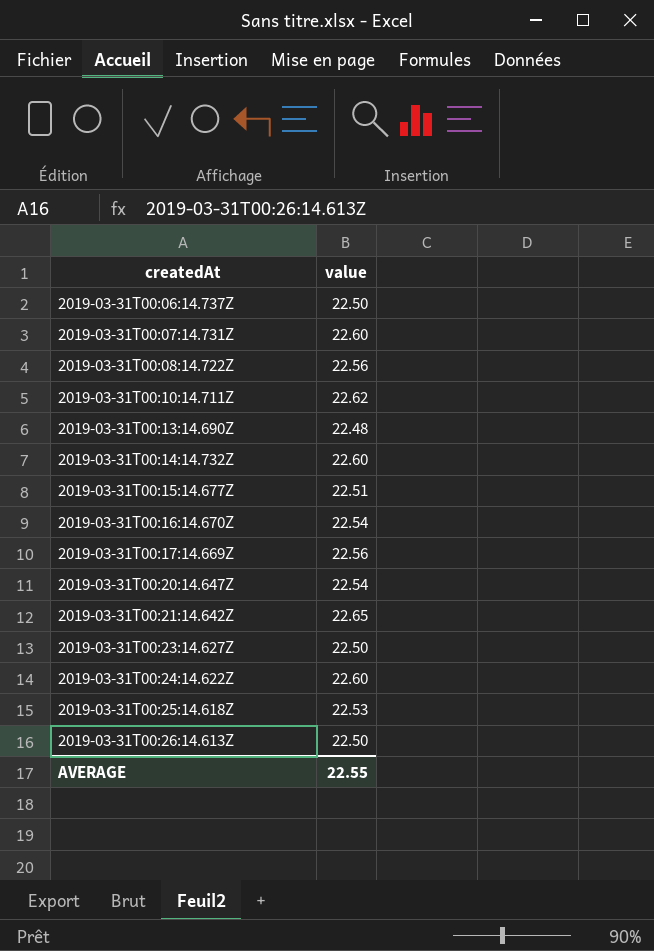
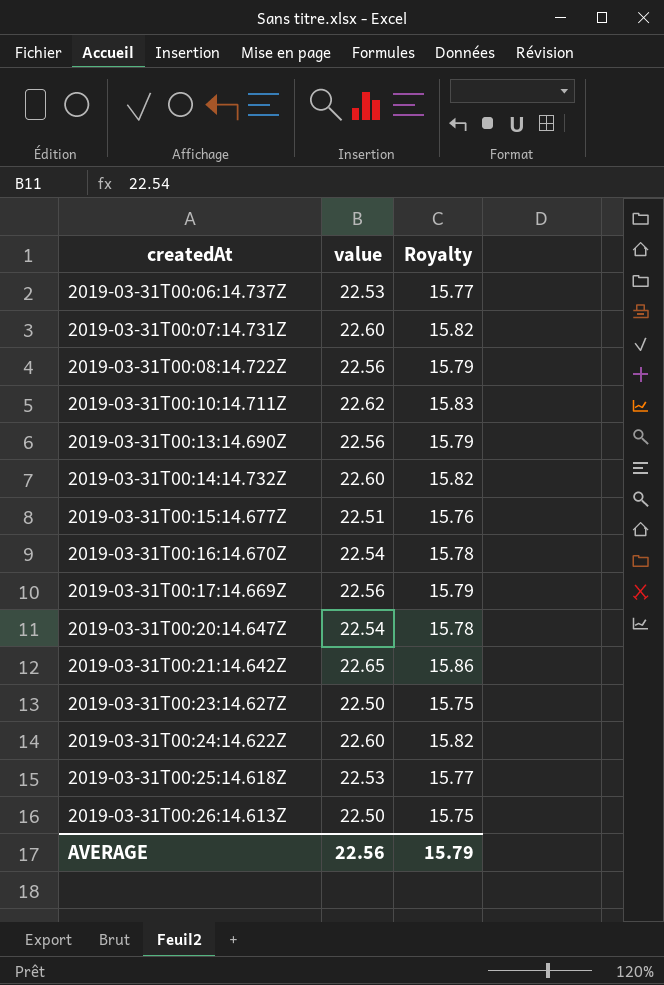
column Royalty | formula: none -> [value] * 0.7
2019-03-31T00:06:14.737Z | value: 22.50 -> 22.53
2019-03-31T00:13:14.690Z | value: 22.48 -> 22.56
AVERAGE | value: 22.55 -> 22.56

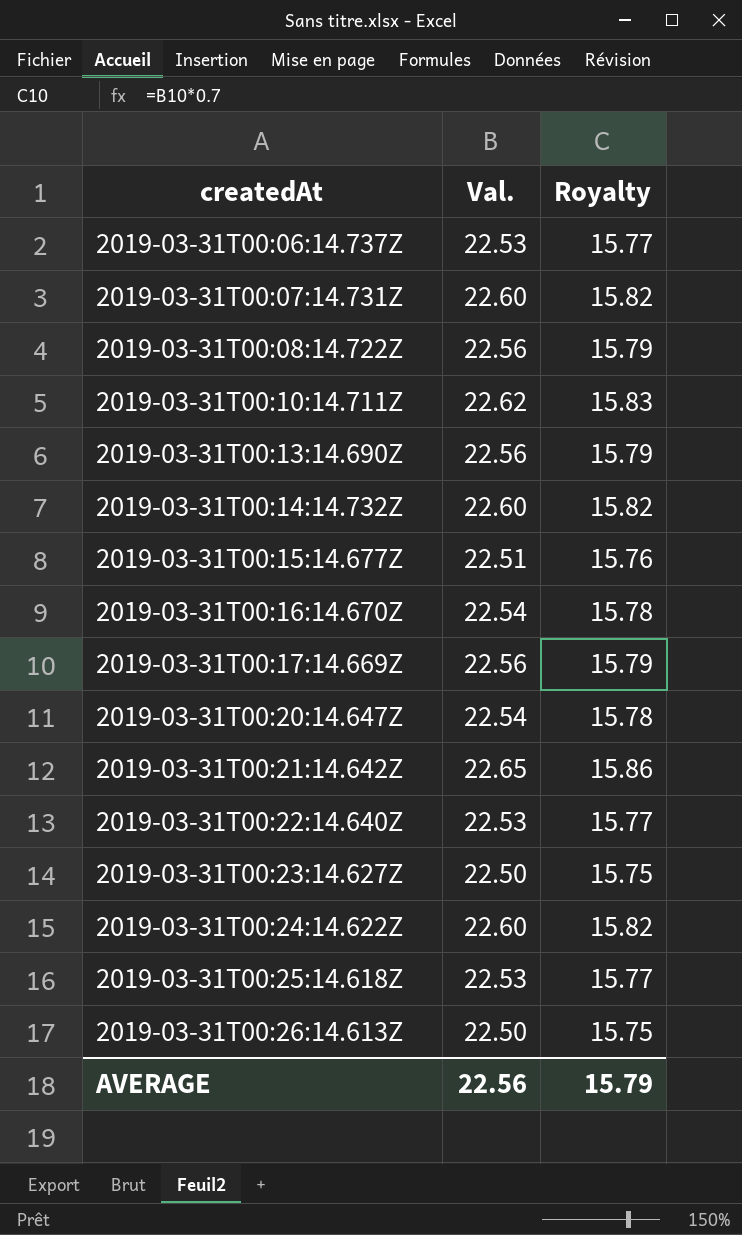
column name: value -> Val.
row 2019-03-31T00:22:14.640Z: none -> 22.53 | 15.77

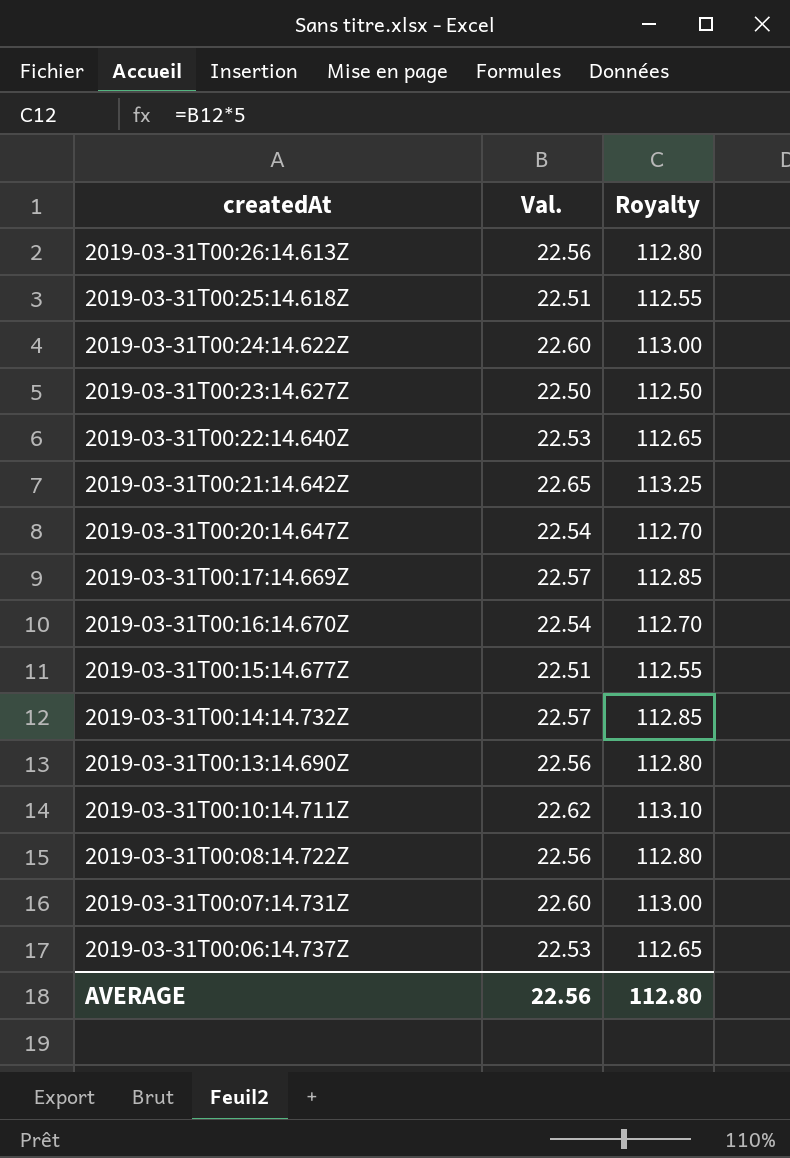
row order: createdAt ascending -> createdAt descending
column Royalty | formula: [Val.] * 0.7 -> [Val.] * 5
2019-03-31T00:26:14.613Z | Val.: 22.50 -> 22.56
2019-03-31T00:25:14.618Z | Val.: 22.53 -> 22.51
2019-03-31T00:17:14.669Z | Val.: 22.56 -> 22.57
2019-03-31T00:14:14.732Z | Val.: 22.60 -> 22.57
AVERAGE | Royalty: 15.79 -> 112.80

